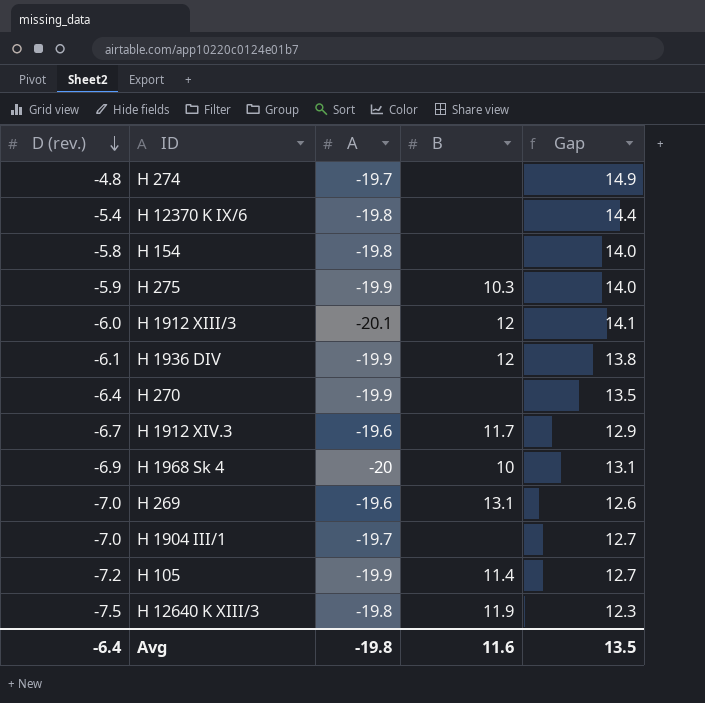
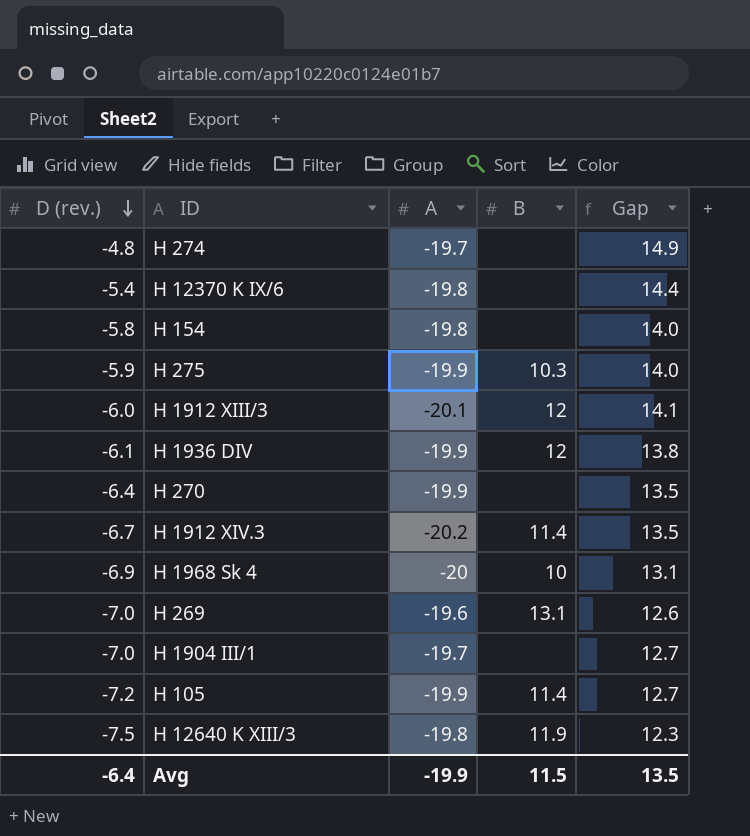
H 1912 XIV.3 | A: -19.6 -> -20.2
H 1912 XIV.3 | B: 11.7 -> 11.4
H 1912 XIV.3 | Gap: 12.9 -> 13.5
Avg | A: -19.8 -> -19.9
Avg | B: 11.6 -> 11.5

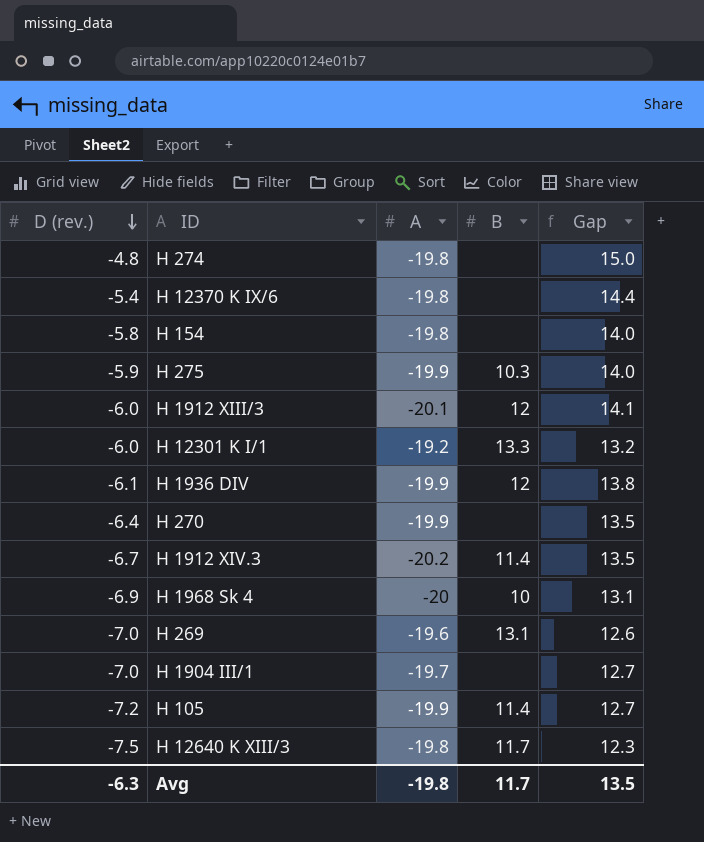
H 274 | A: -19.7 -> -19.8
H 274 | Gap: 14.9 -> 15.0
row H 12301 K I/1: none -> -6.0 | -19.2 | 13.3 | 13.2
H 12640 K XIII/3 | B: 11.9 -> 11.7
Avg | D (rev.): -6.4 -> -6.3
Avg | A: -19.9 -> -19.8
Avg | B: 11.5 -> 11.7

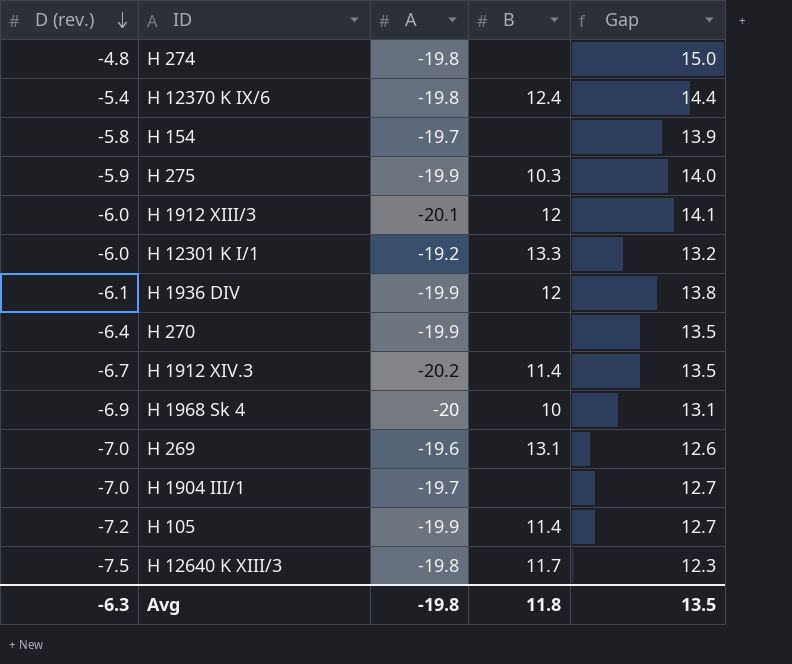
H 12370 K IX/6 | B: none -> 12.4
H 154 | A: -19.8 -> -19.7
H 154 | Gap: 14.0 -> 13.9
Avg | B: 11.7 -> 11.8

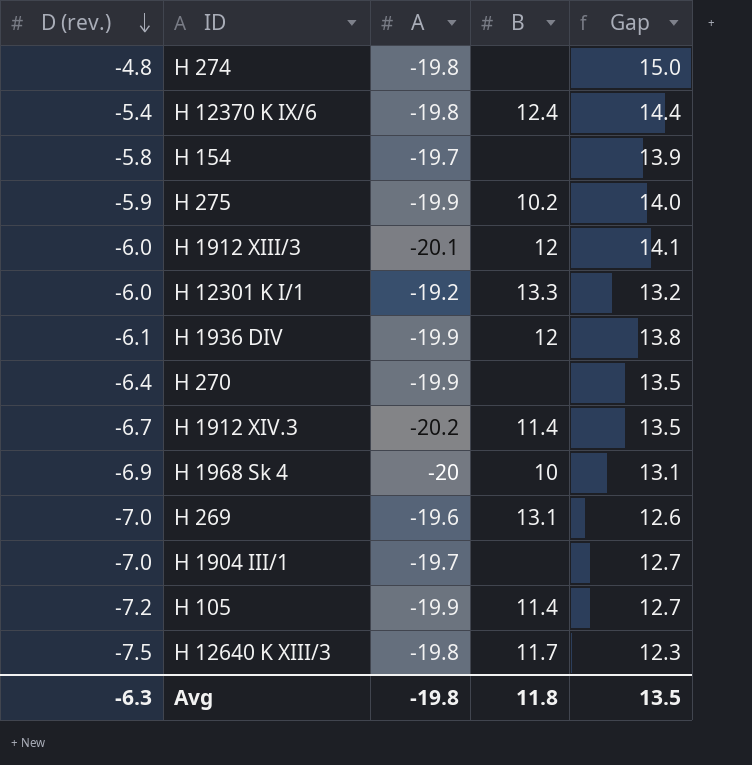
H 275 | B: 10.3 -> 10.2

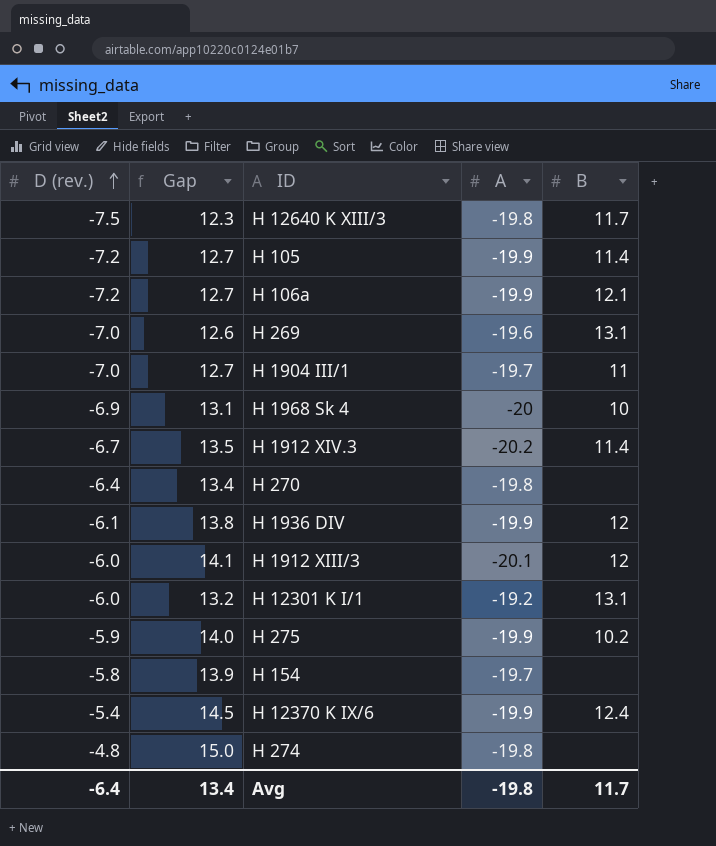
row order: D (rev.) descending -> D (rev.) ascending
column Gap | position: 5 -> 2
row H 106a: none -> -7.2 | 12.7 | -19.9 | 12.1
H 1904 III/1 | B: none -> 11
H 270 | Gap: 13.5 -> 13.4
H 270 | A: -19.9 -> -19.8
H 12301 K I/1 | B: 13.3 -> 13.1
H 12370 K IX/6 | Gap: 14.4 -> 14.5
H 12370 K IX/6 | A: -19.8 -> -19.9
Avg | D (rev.): -6.3 -> -6.4
Avg | Gap: 13.5 -> 13.4
Avg | B: 11.8 -> 11.7

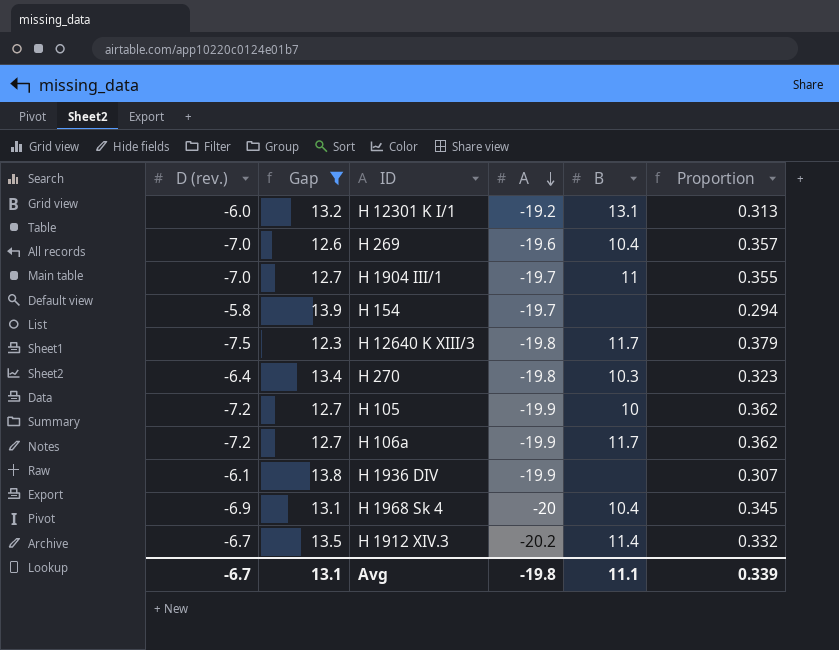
filter: none -> Gap <= 13.9
row order: D (rev.) ascending -> A descending
column Proportion | formula: none -> [D (rev.)] / [A]
H 269 | B: 13.1 -> 10.4
H 270 | B: none -> 10.3
H 105 | B: 11.4 -> 10
H 106a | B: 12.1 -> 11.7
H 1936 DIV | B: 12 -> none
H 1968 Sk 4 | B: 10 -> 10.4
Avg | D (rev.): -6.4 -> -6.7
Avg | Gap: 13.4 -> 13.1
Avg | B: 11.7 -> 11.1

